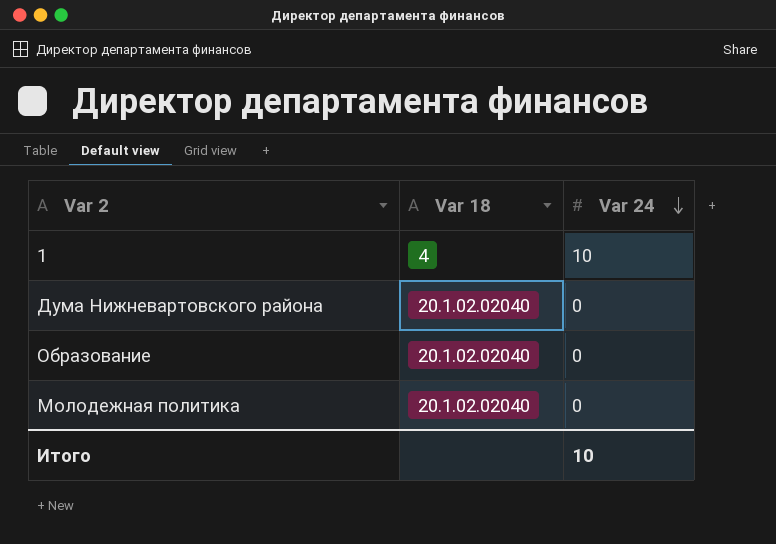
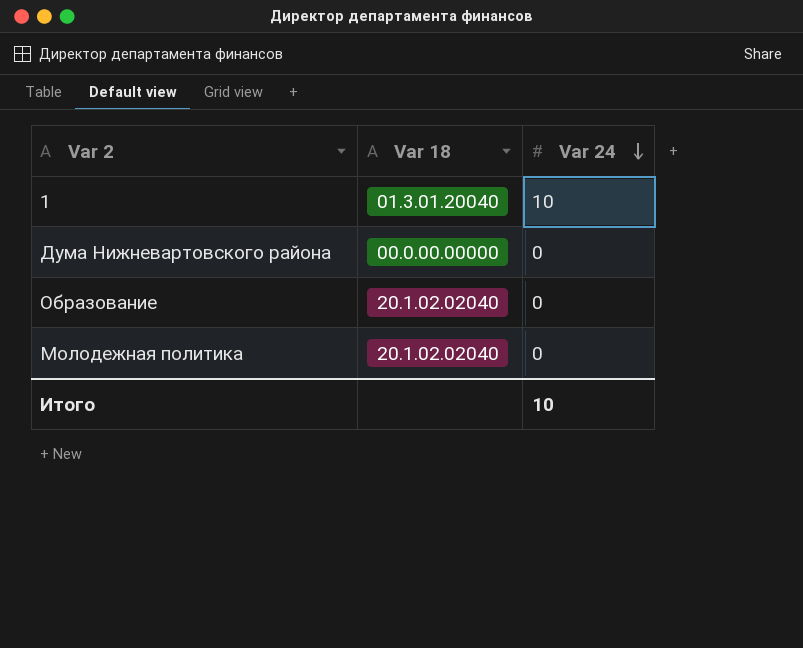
1 | Var 18: 4 -> 01.3.01.20040
Дума Нижневартовского района | Var 18: 20.1.02.02040 -> 00.0.00.00000

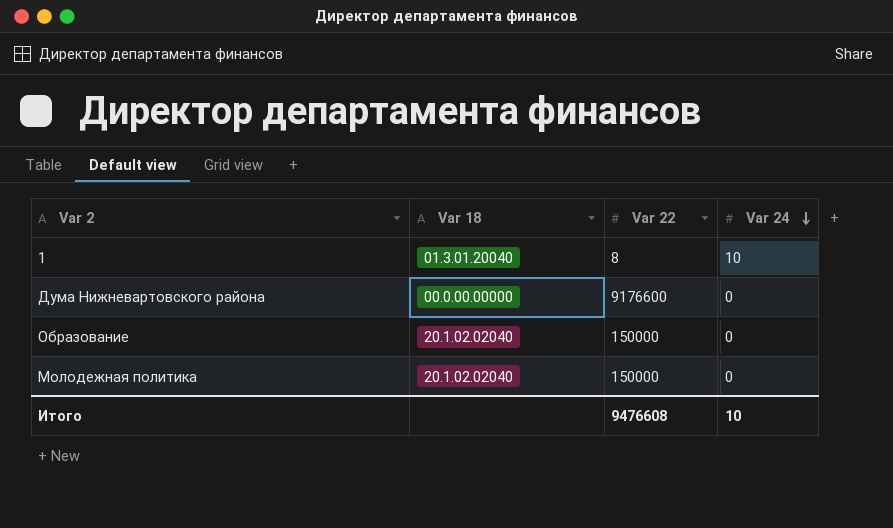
column Var 22 | position: none -> 3

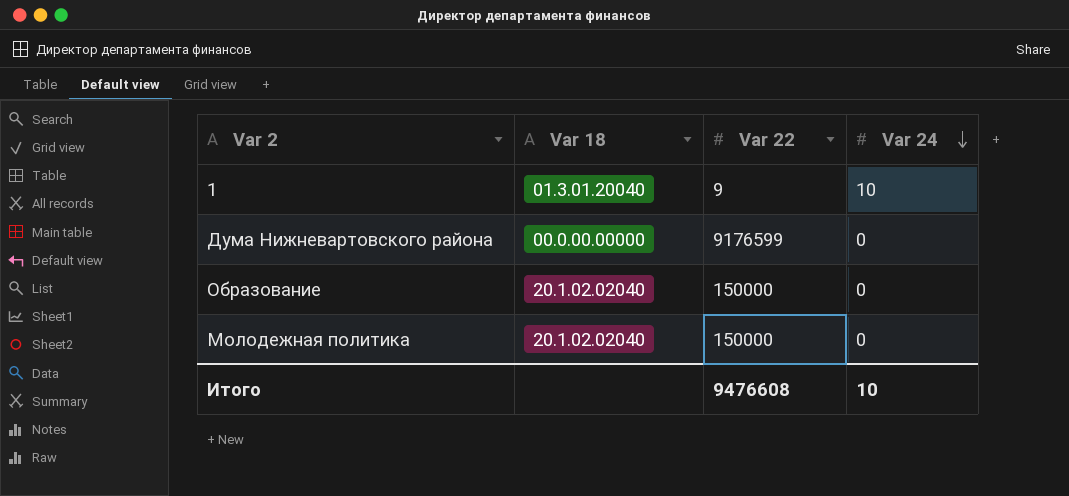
1 | Var 22: 8 -> 9
Дума Нижневартовского района | Var 22: 9176600 -> 9176599

